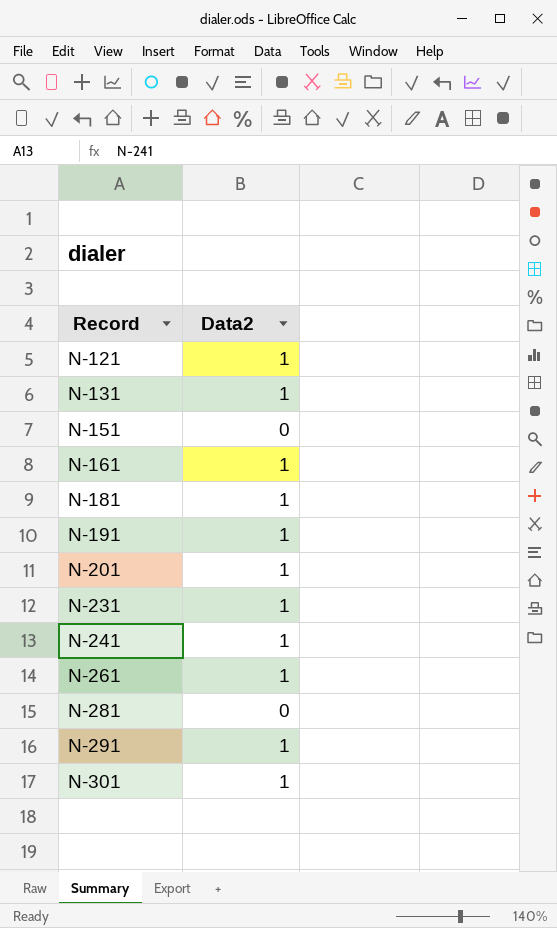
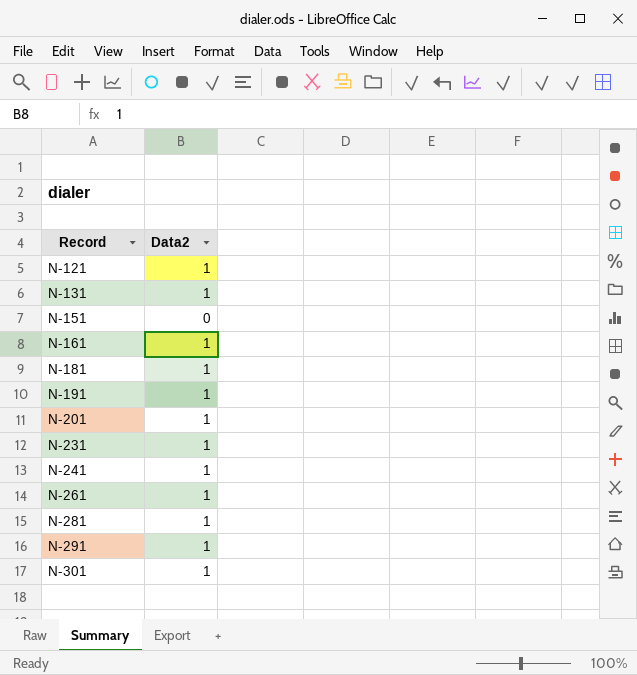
N-281 | Data2: 0 -> 1

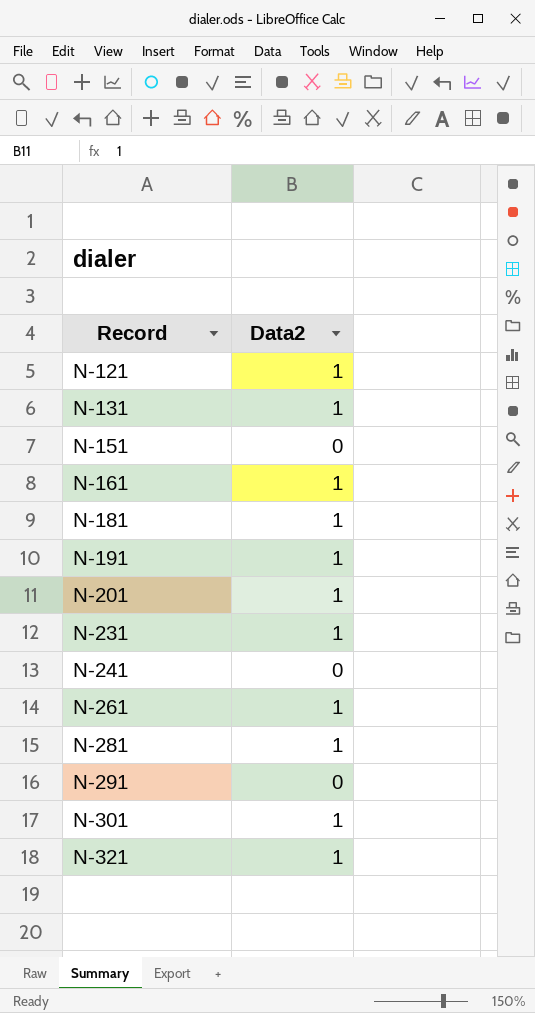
N-241 | Data2: 1 -> 0
N-291 | Data2: 1 -> 0
row N-321: none -> 1

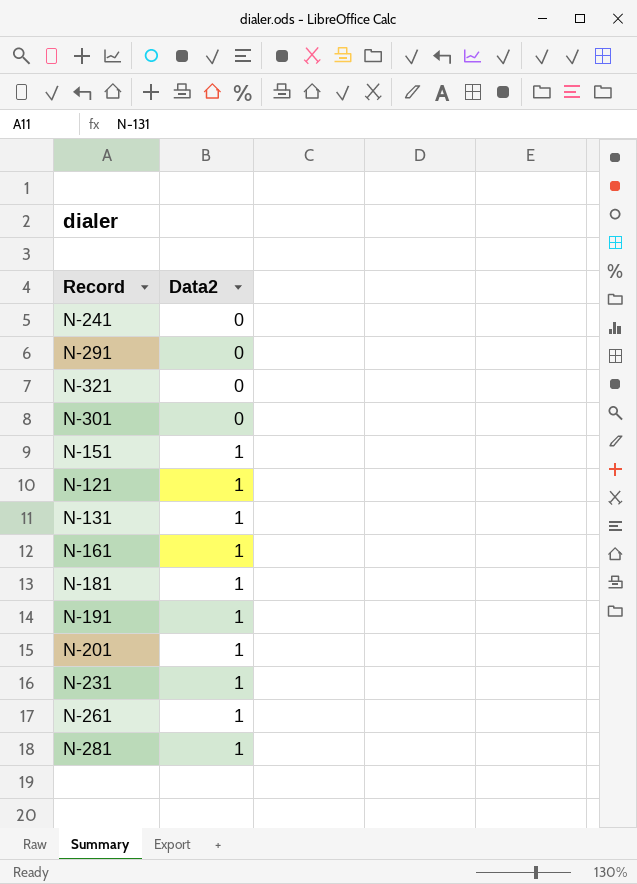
row order: Record ascending -> Data2 ascending
N-321 | Data2: 1 -> 0
N-301 | Data2: 1 -> 0
N-151 | Data2: 0 -> 1

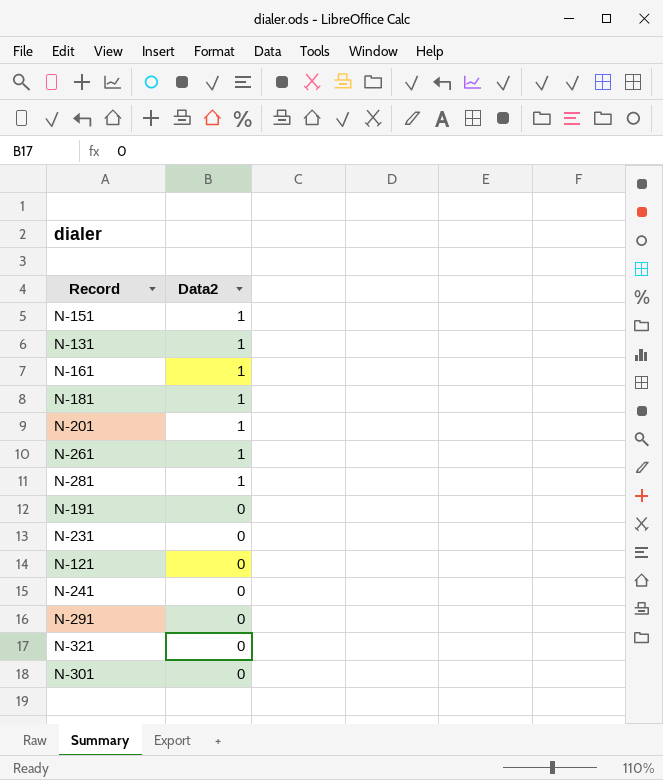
row order: Data2 ascending -> Data2 descending
N-191 | Data2: 1 -> 0
N-231 | Data2: 1 -> 0
N-121 | Data2: 1 -> 0

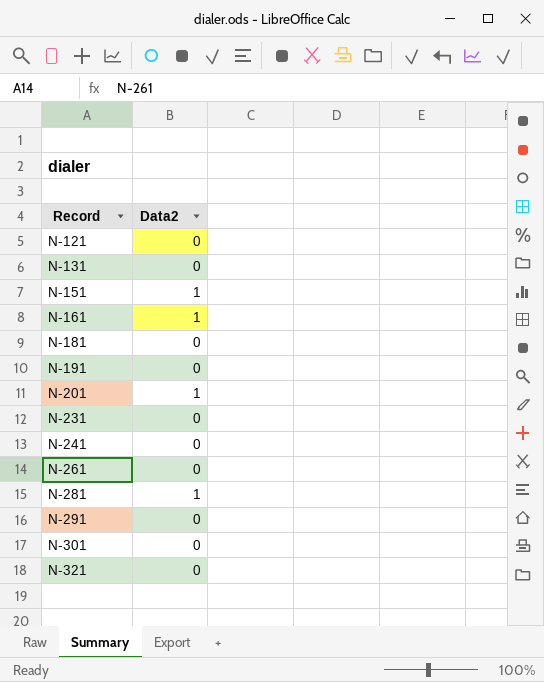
row order: Data2 descending -> Record ascending
N-131 | Data2: 1 -> 0
N-181 | Data2: 1 -> 0
N-261 | Data2: 1 -> 0

